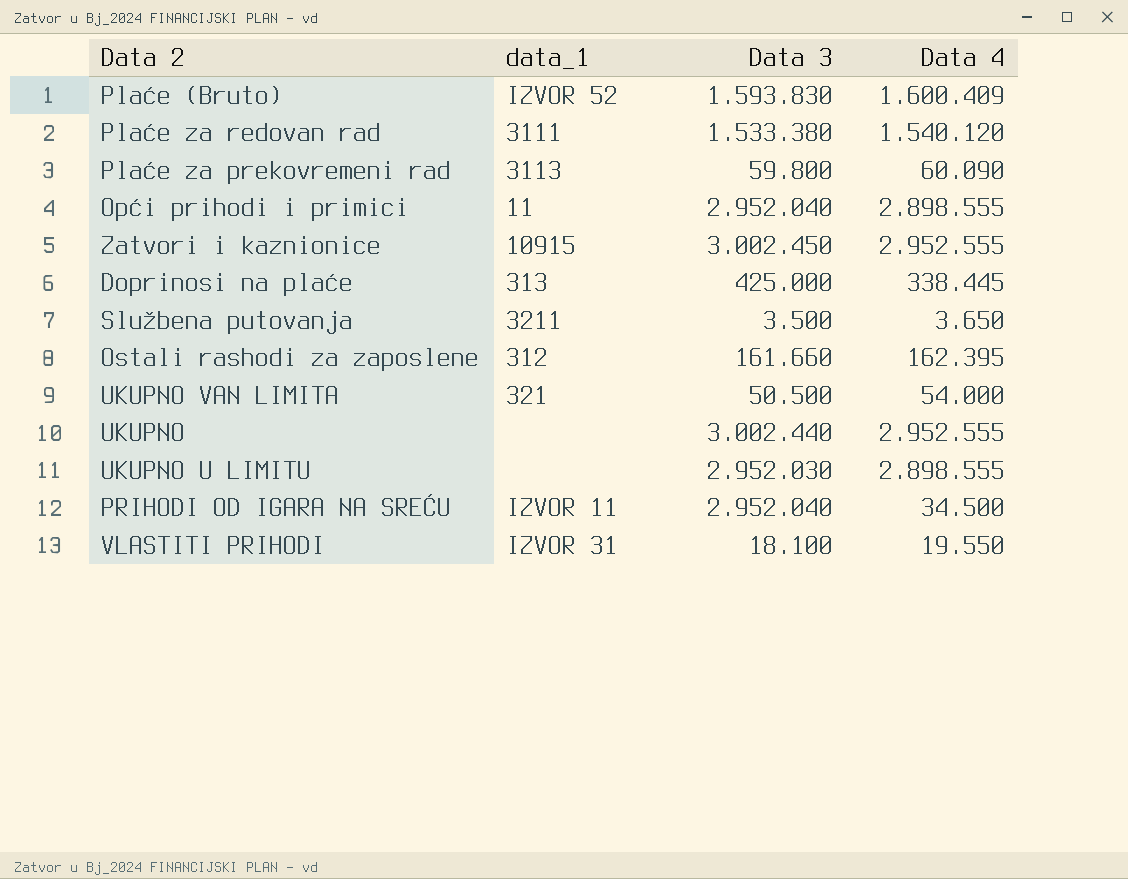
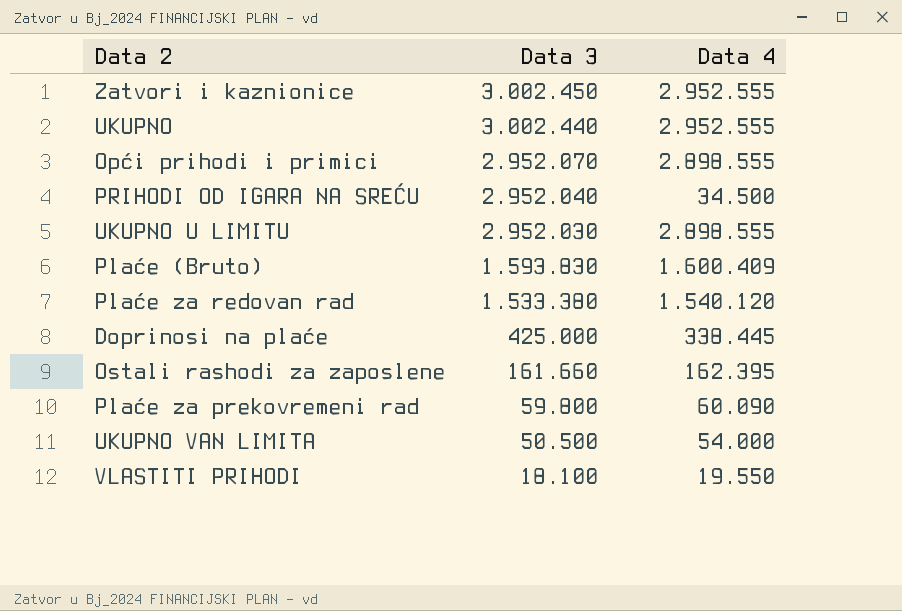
row order: none -> Data 3 descending
column data_1 | position: 2 -> none
row Službena putovanja: 3211 | 3.500 | 3.650 -> none
Opći prihodi i primici | Data 3: 2.952.040 -> 2.952.070

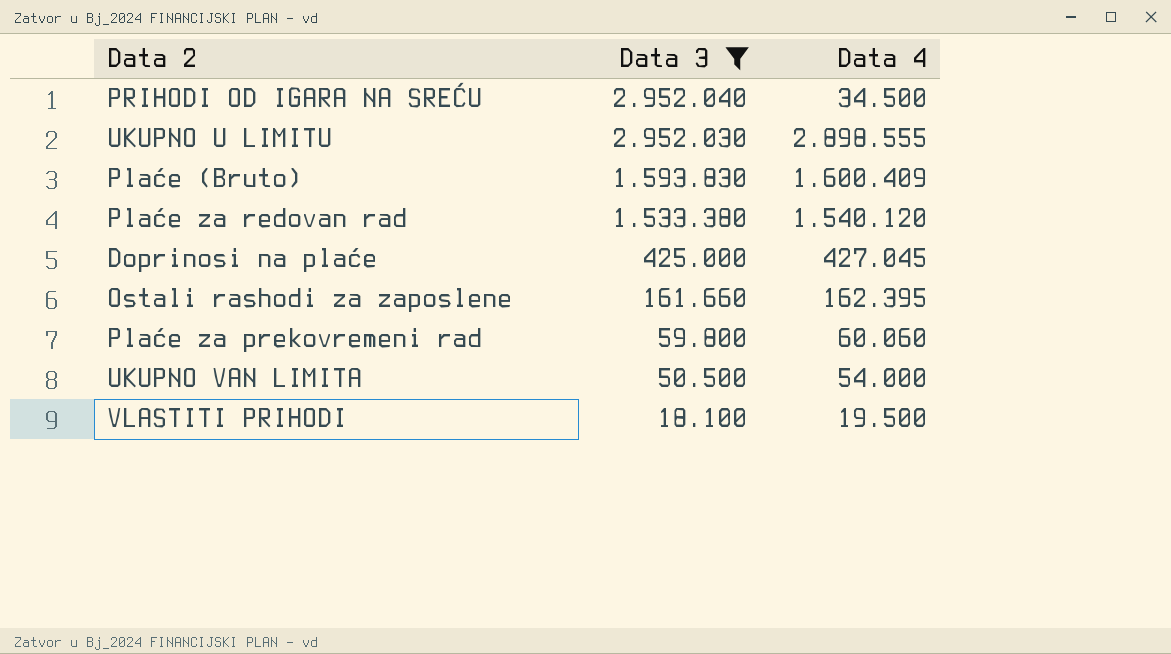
filter: none -> Data 3 <= 2.952.040
Doprinosi na plaće | Data 4: 338.445 -> 427.045
Plaće za prekovremeni rad | Data 4: 60.090 -> 60.060
VLASTITI PRIHODI | Data 4: 19.550 -> 19.500

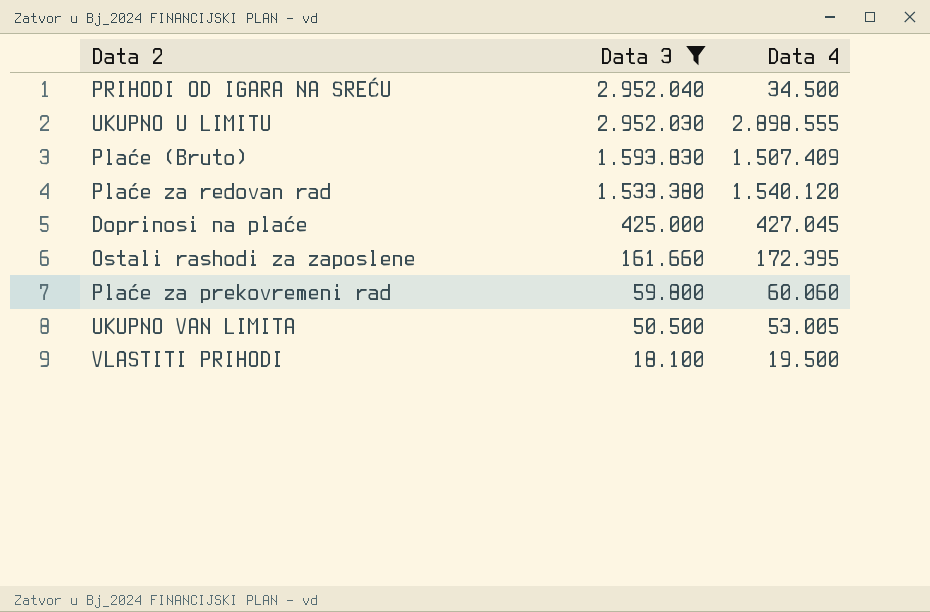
Plaće (Bruto) | Data 4: 1.600.409 -> 1.507.409
Ostali rashodi za zaposlene | Data 4: 162.395 -> 172.395
UKUPNO VAN LIMITA | Data 4: 54.000 -> 53.005

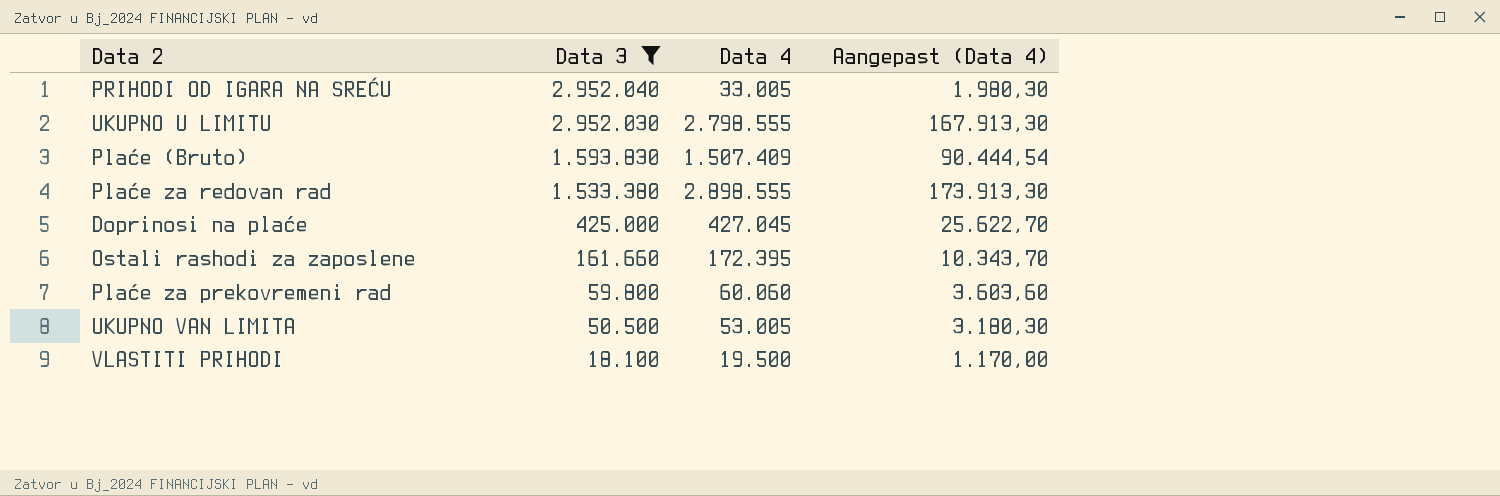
column Aangepast (Data 4) | formula: none -> [Data 4] * 0,06
PRIHODI OD IGARA NA SREĆU | Data 4: 34.500 -> 33.005
UKUPNO U LIMITU | Data 4: 2.898.555 -> 2.798.555
Plaće za redovan rad | Data 4: 1.540.120 -> 2.898.555

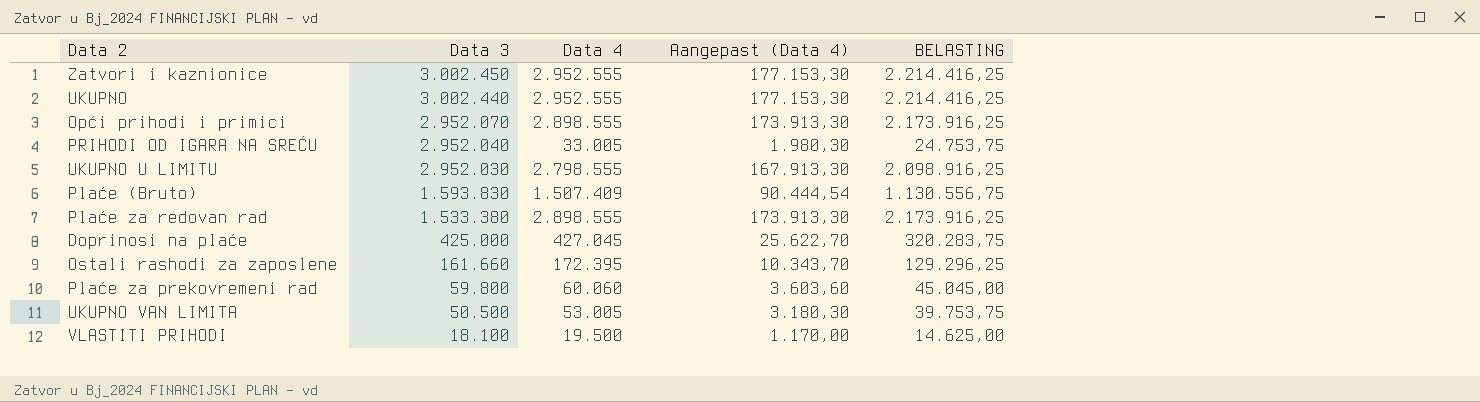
filter: Data 3 <= 2.952.040 -> none
column BELASTING | formula: none -> [Data 4] * 0,75

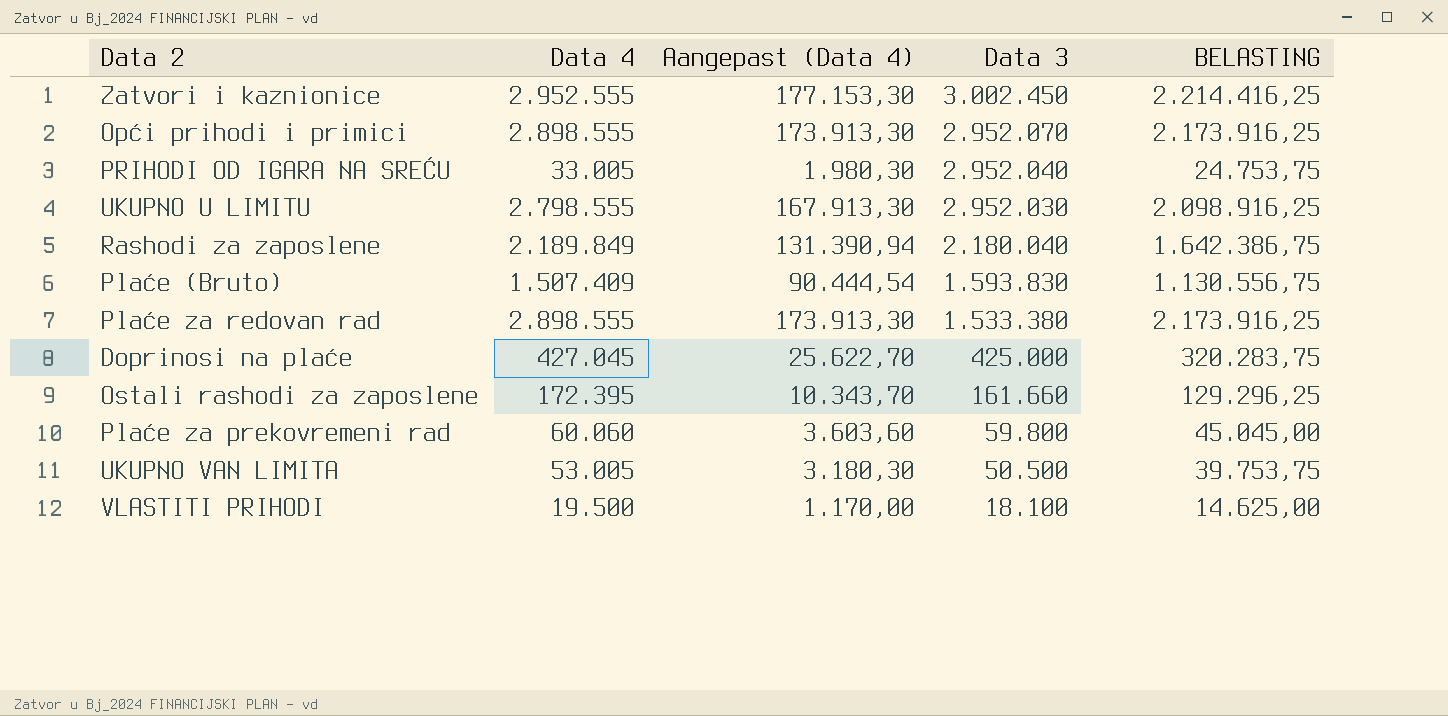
column Data 3 | position: 2 -> 4
row UKUPNO: 3.002.440 | 2.952.555 | 177.153,30 | 2.214.416,25 -> none
row Rashodi za zaposlene: none -> 2.189.849 | 131.390,94 | 2.180.040 | 1.642.386,75

